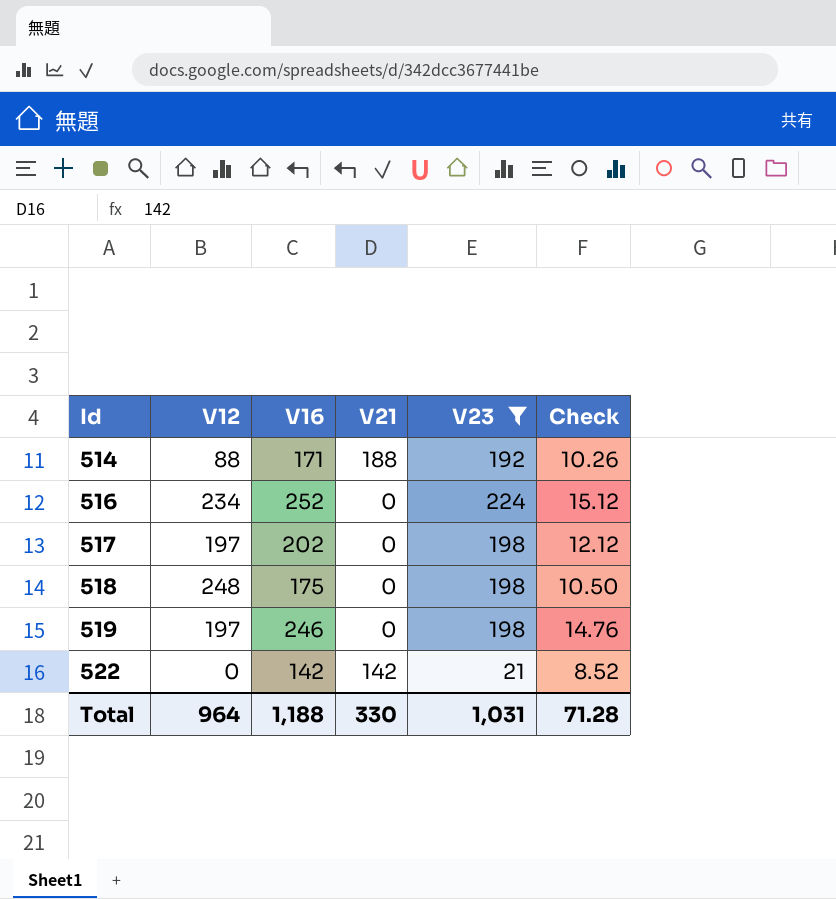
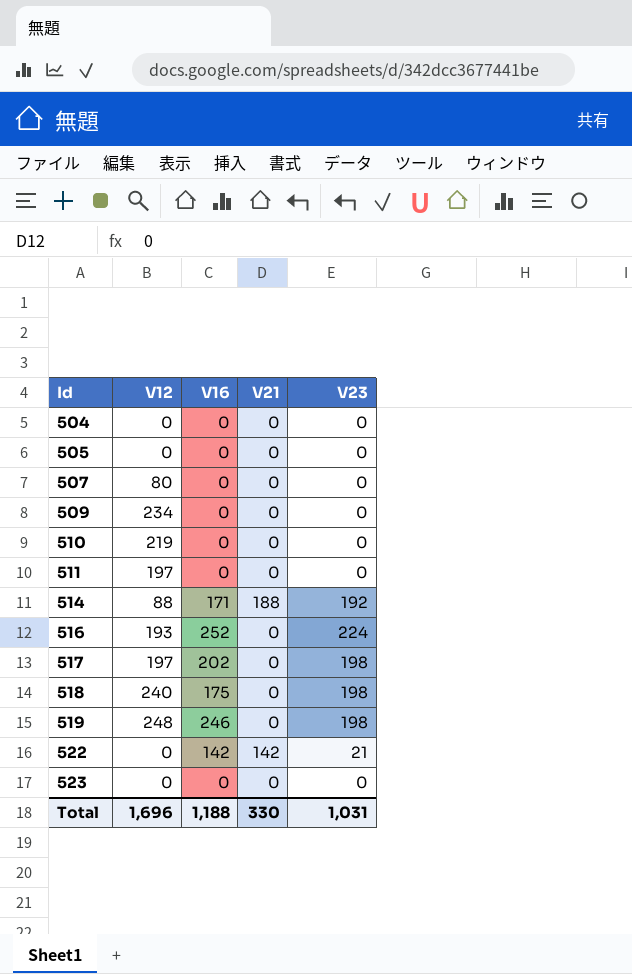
filter: V23 != 0 -> none
column Check | formula: [V16] * 0.06 -> none
516 | V12: 234 -> 193
518 | V12: 248 -> 240
519 | V12: 197 -> 248
Total | V12: 964 -> 1,696

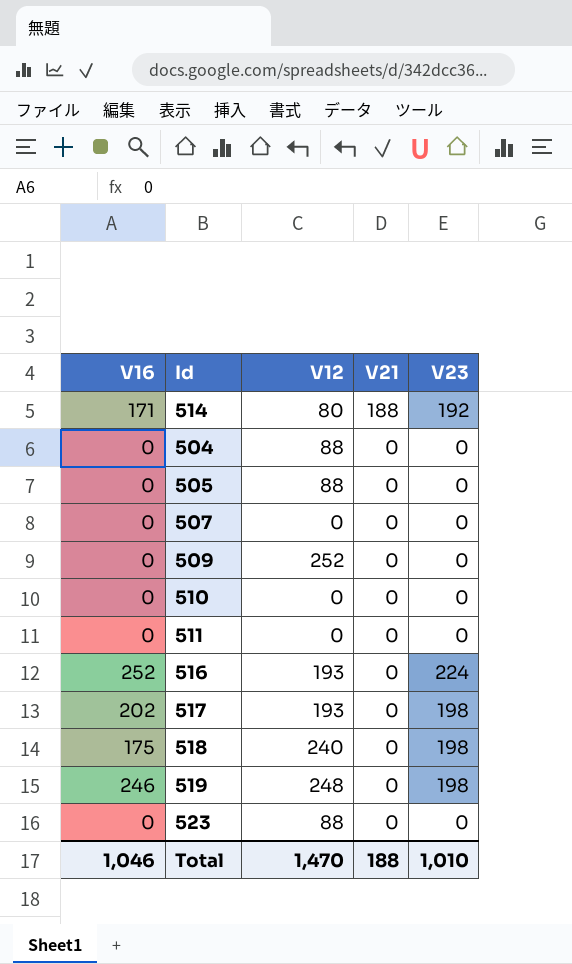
row order: Id ascending -> V21 descending
column V16 | position: 3 -> 1
row 522: 0 | 142 | 142 | 21 -> none
514 | V12: 88 -> 80
504 | V12: 0 -> 88
505 | V12: 0 -> 88
507 | V12: 80 -> 0
509 | V12: 234 -> 252
510 | V12: 219 -> 0
511 | V12: 197 -> 0
517 | V12: 197 -> 193
523 | V12: 0 -> 88
Total | V16: 1,188 -> 1,046
Total | V12: 1,696 -> 1,470
Total | V21: 330 -> 188
Total | V23: 1,031 -> 1,010

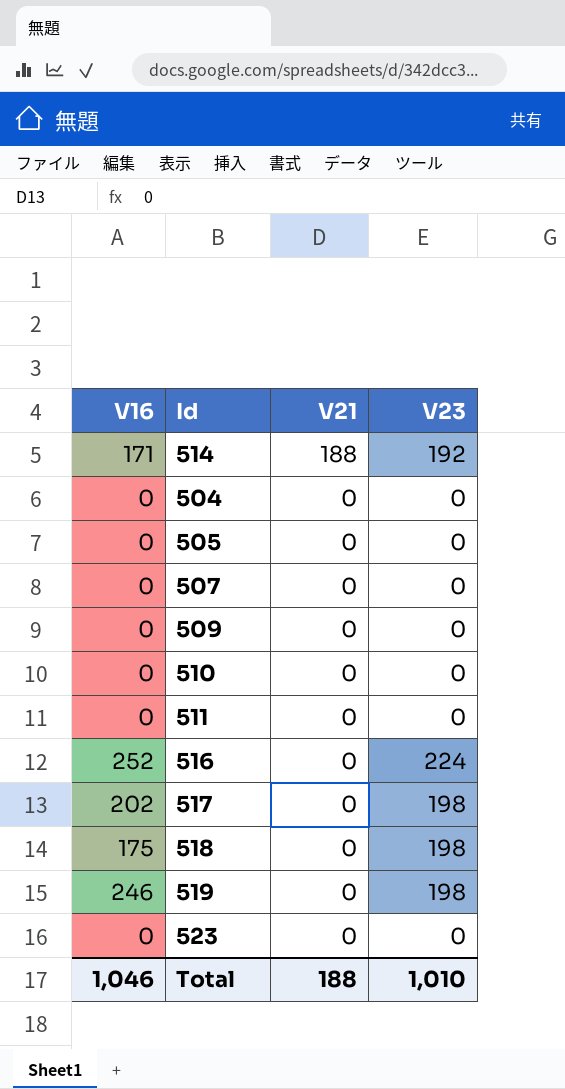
column V12 | position: 3 -> none

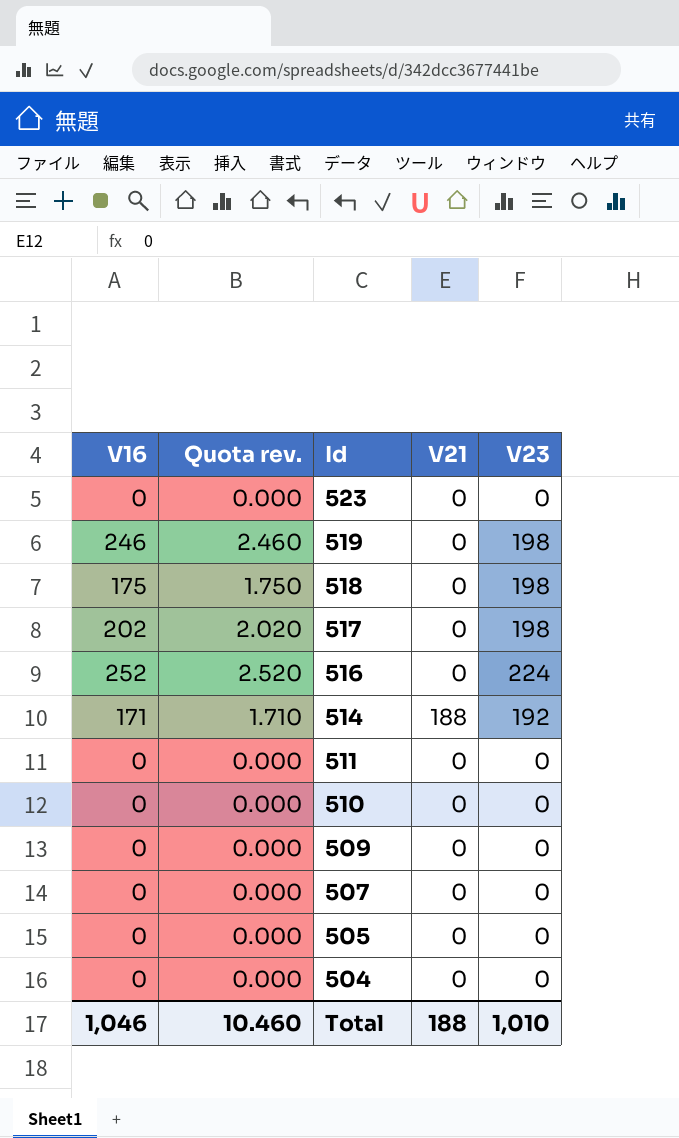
row order: V21 descending -> Id descending
column Quota rev. | formula: none -> [V16] * 0.01

